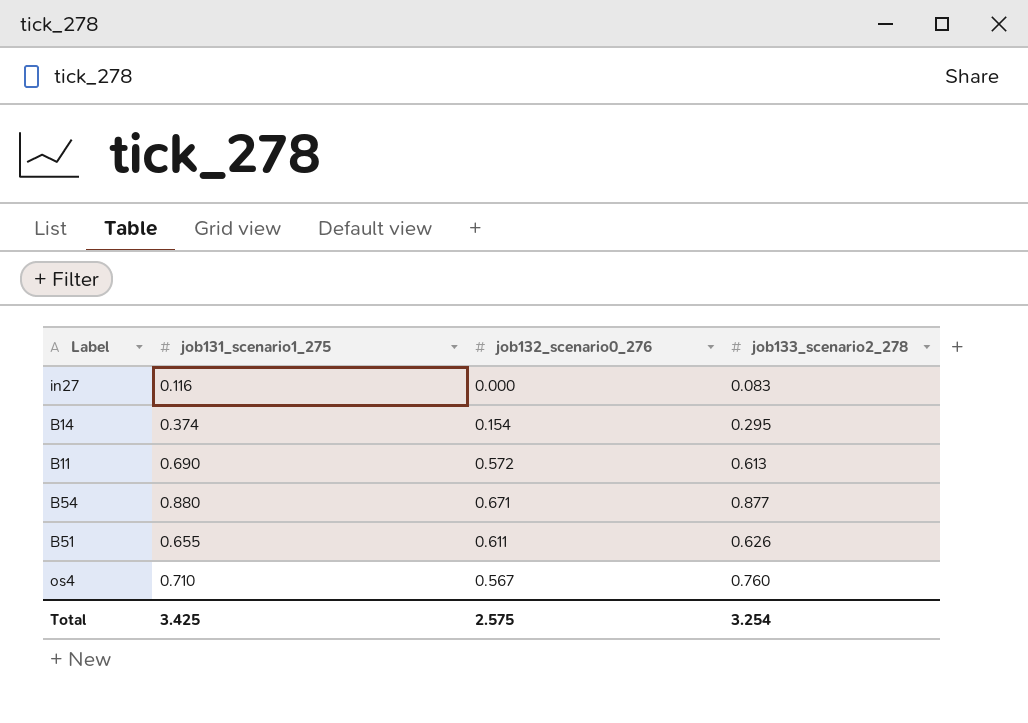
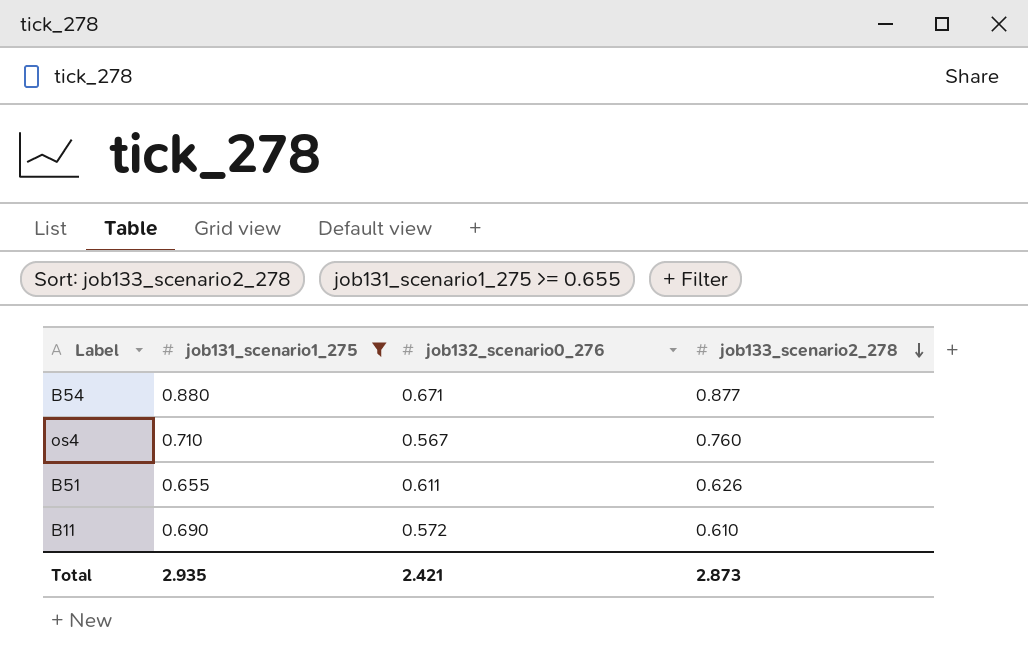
filter: none -> job131_scenario1_275 >= 0.655
row order: none -> job133_scenario2_278 descending
B11 | job133_scenario2_278: 0.613 -> 0.610
Total | job131_scenario1_275: 3.425 -> 2.935
Total | job132_scenario0_276: 2.575 -> 2.421
Total | job133_scenario2_278: 3.254 -> 2.873

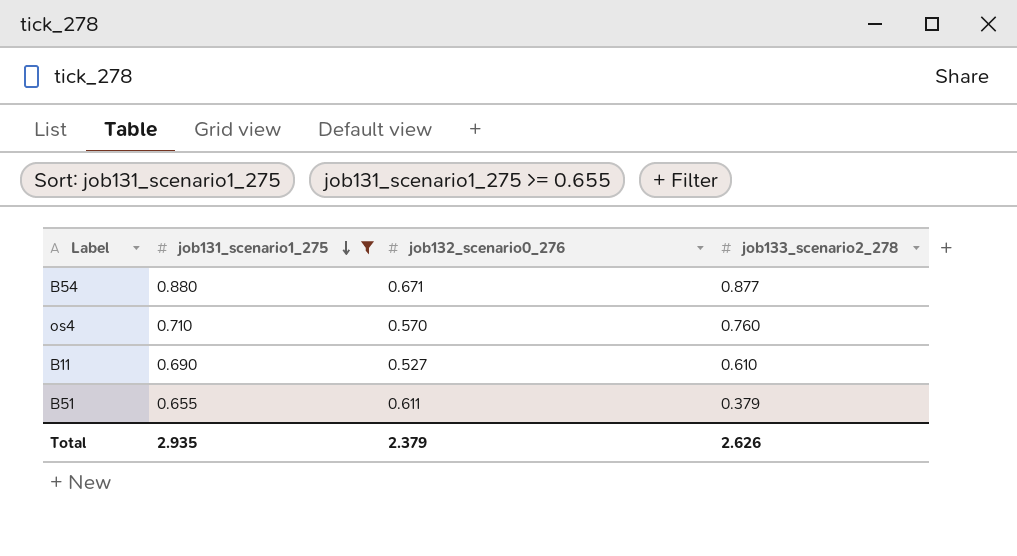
row order: job133_scenario2_278 descending -> job131_scenario1_275 descending
os4 | job132_scenario0_276: 0.567 -> 0.570
B11 | job132_scenario0_276: 0.572 -> 0.527
B51 | job133_scenario2_278: 0.626 -> 0.379
Total | job132_scenario0_276: 2.421 -> 2.379
Total | job133_scenario2_278: 2.873 -> 2.626

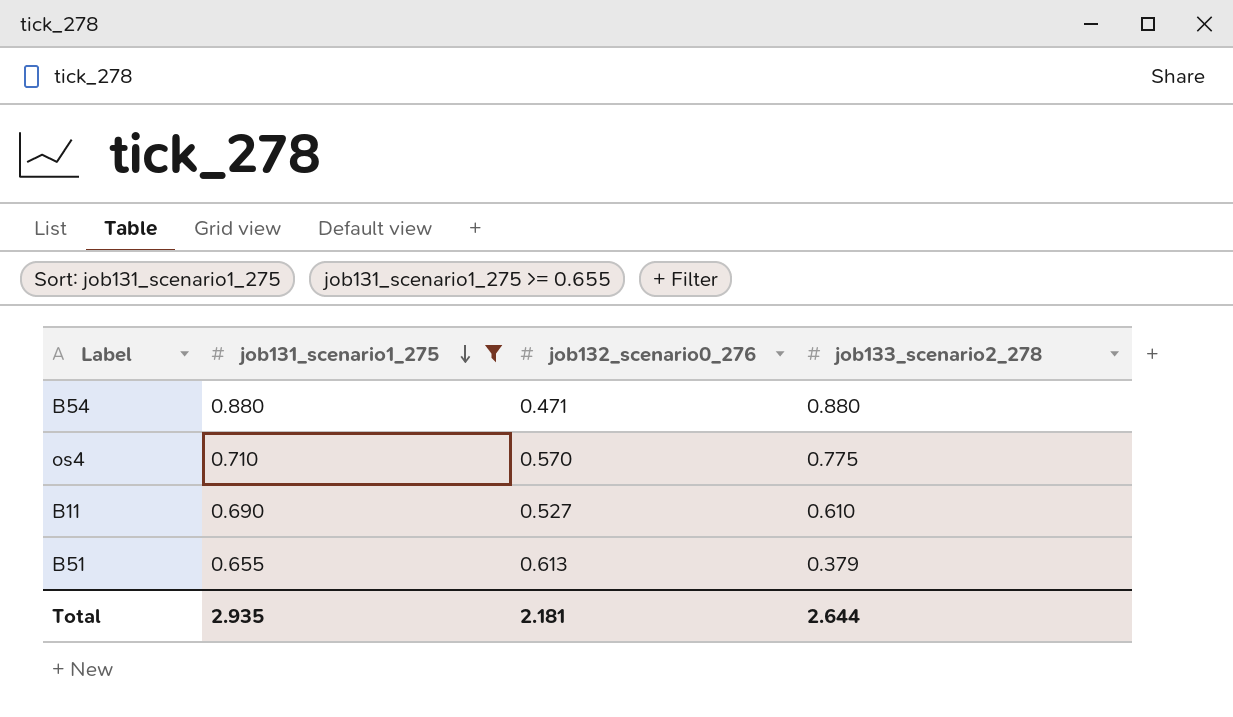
B54 | job132_scenario0_276: 0.671 -> 0.471
B54 | job133_scenario2_278: 0.877 -> 0.880
os4 | job133_scenario2_278: 0.760 -> 0.775
B51 | job132_scenario0_276: 0.611 -> 0.613
Total | job132_scenario0_276: 2.379 -> 2.181
Total | job133_scenario2_278: 2.626 -> 2.644

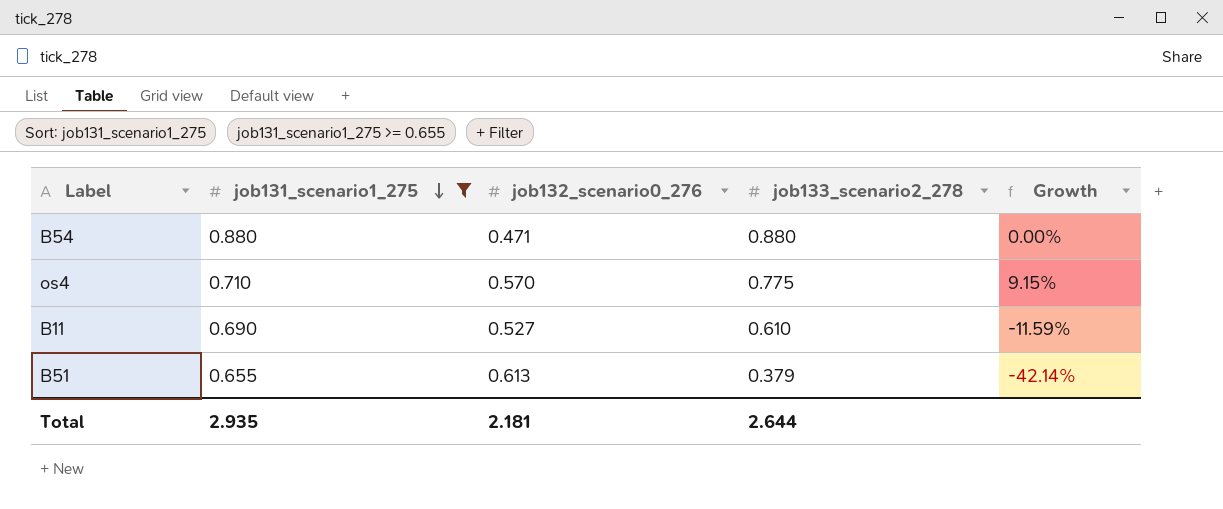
column Growth | formula: none -> ([job133_scenario2_278] - [job131_scenario1_275]) / [job131_scenario1_275]

